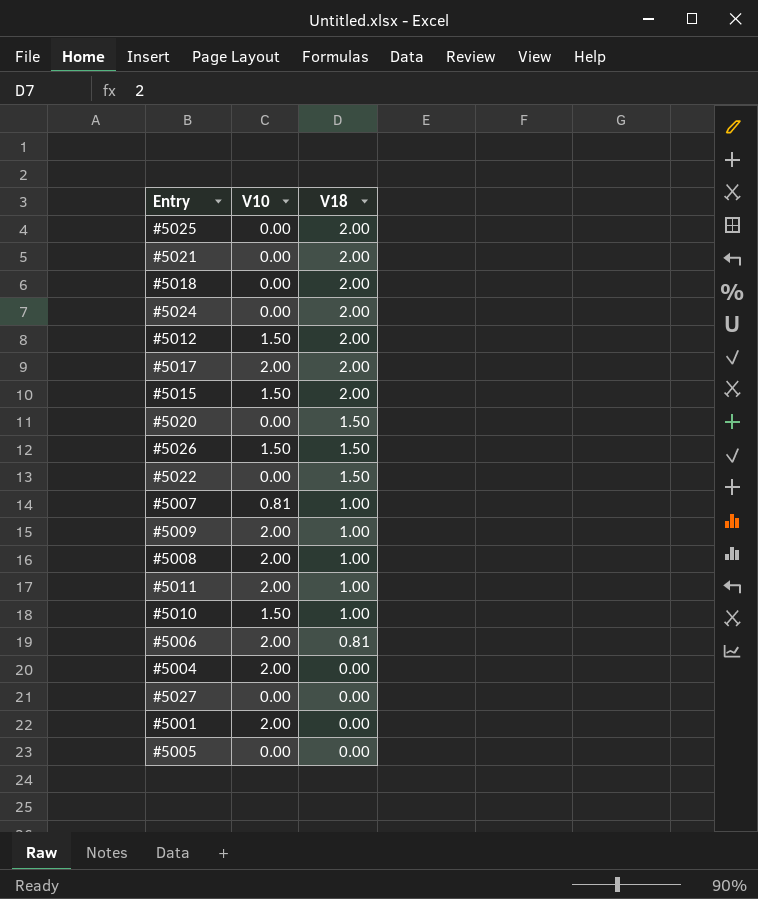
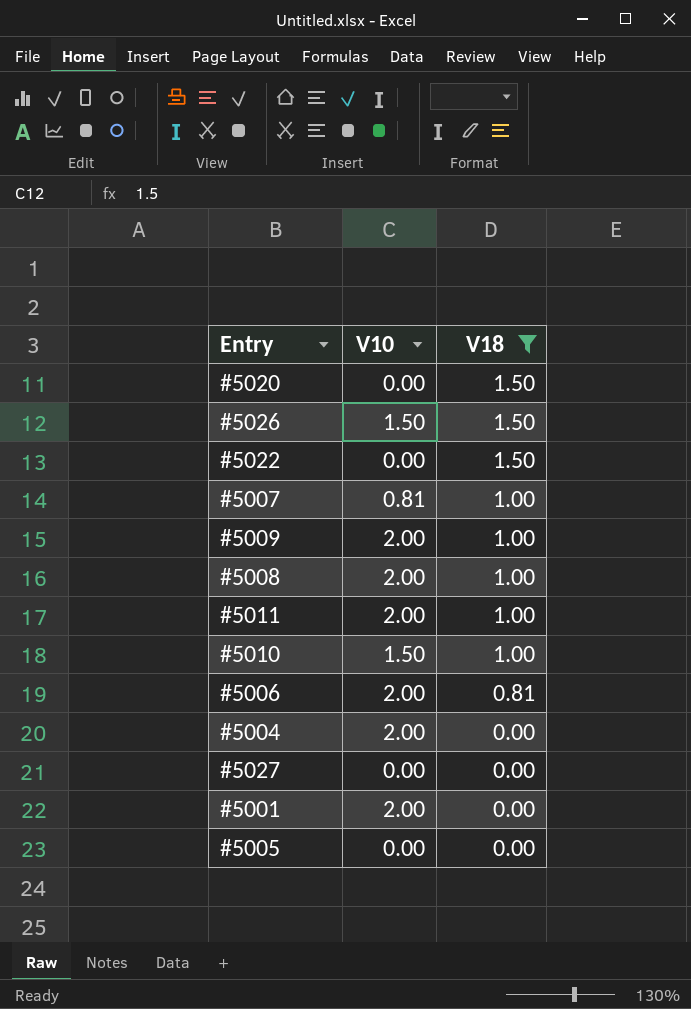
filter: none -> V18 != 2.00

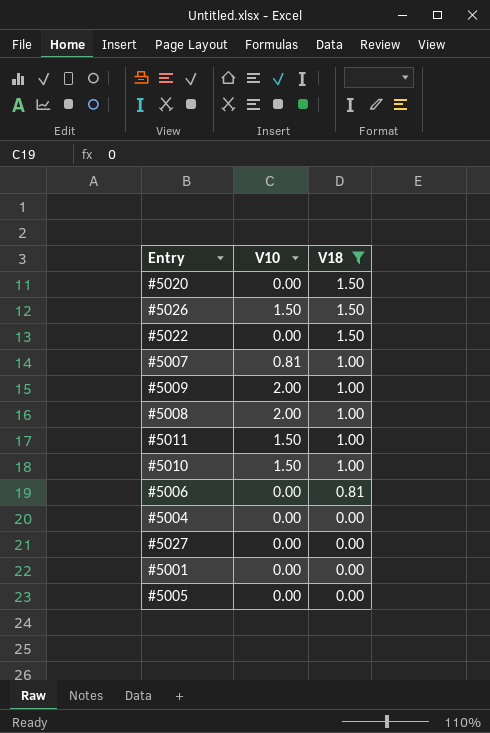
#5011 | V10: 2.00 -> 1.50
#5006 | V10: 2.00 -> 0.00
#5004 | V10: 2.00 -> 0.00
#5001 | V10: 2.00 -> 0.00

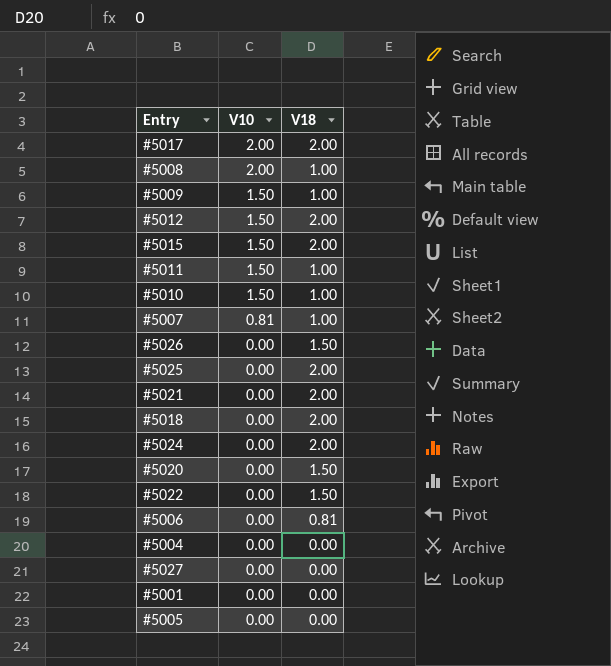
filter: V18 != 2.00 -> none
row order: V18 descending -> V10 descending
#5009 | V10: 2.00 -> 1.50
#5026 | V10: 1.50 -> 0.00

